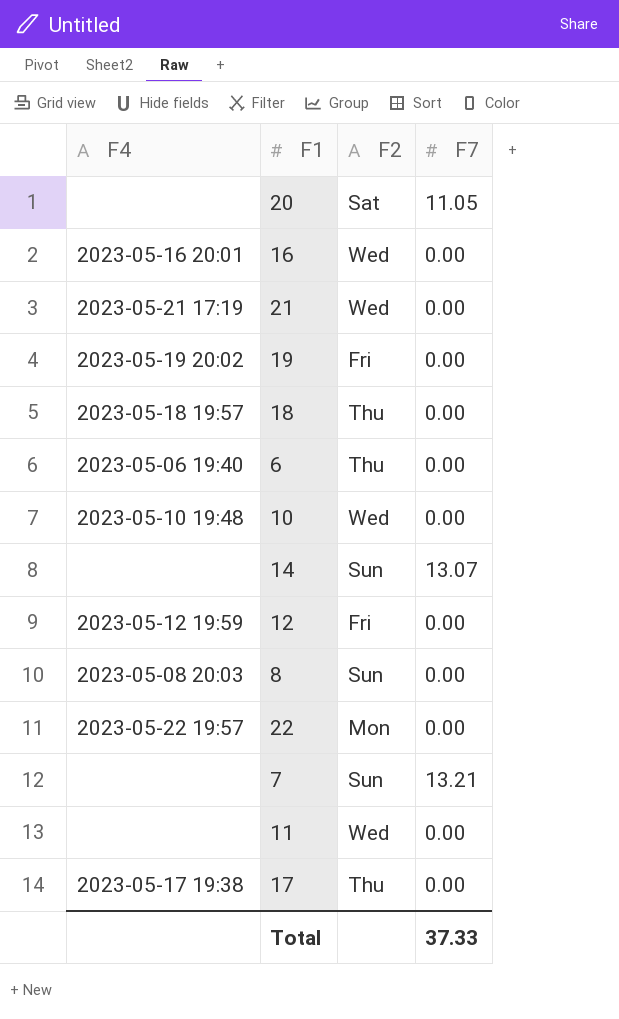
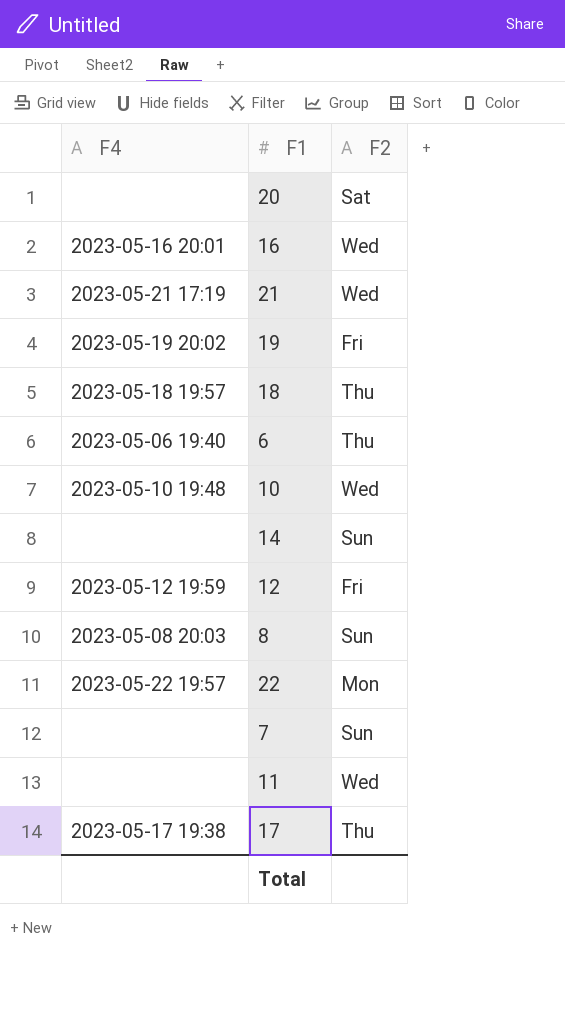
column F7 | position: 4 -> none

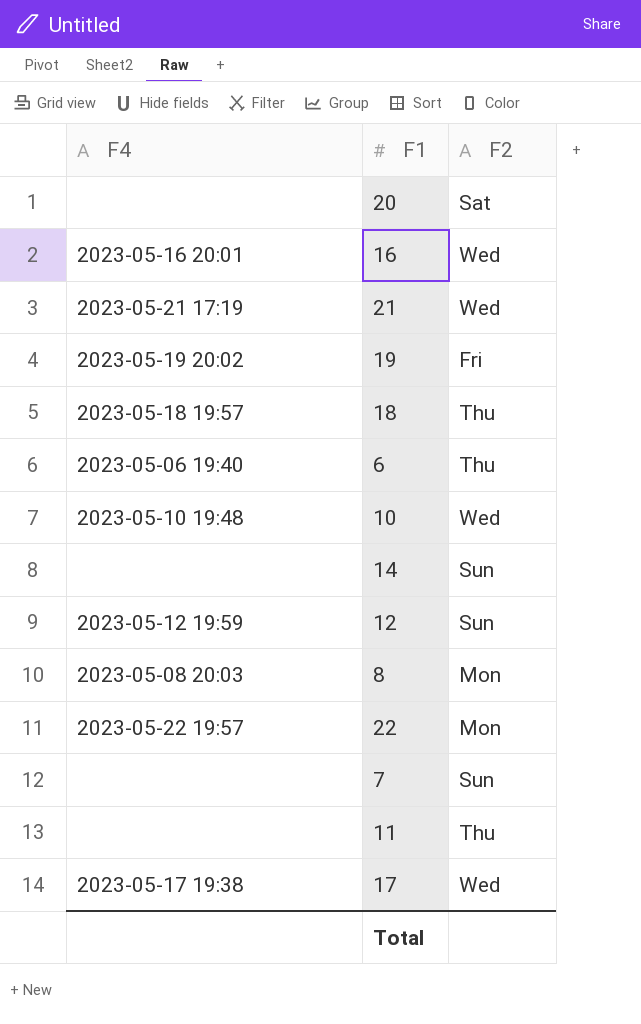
12 | F2: Fri -> Sun
8 | F2: Sun -> Mon
11 | F2: Wed -> Thu
17 | F2: Thu -> Wed

